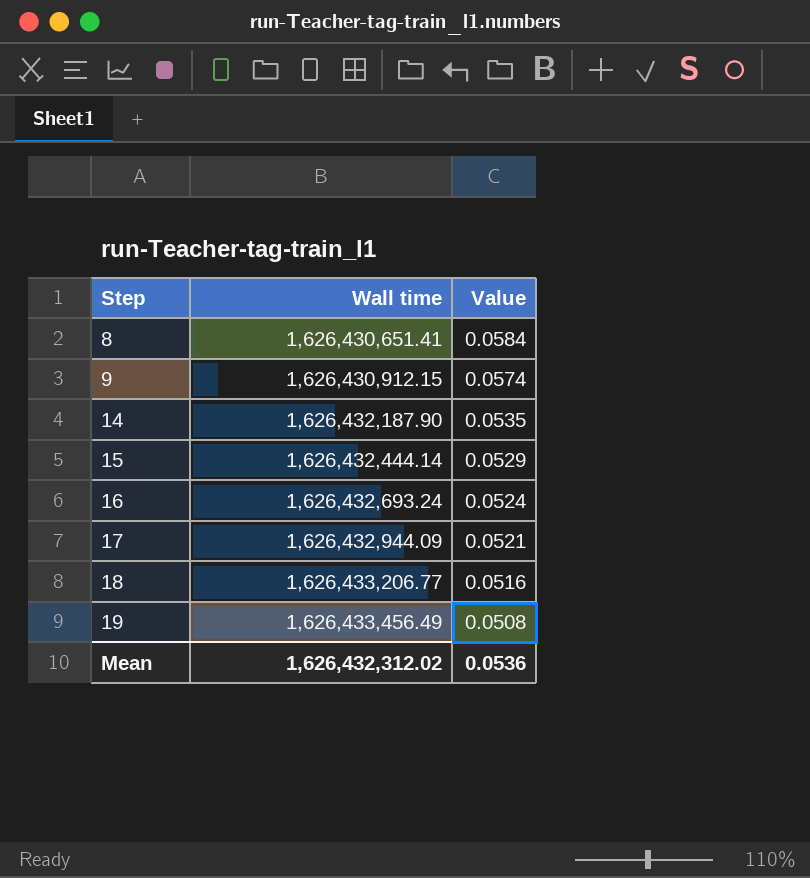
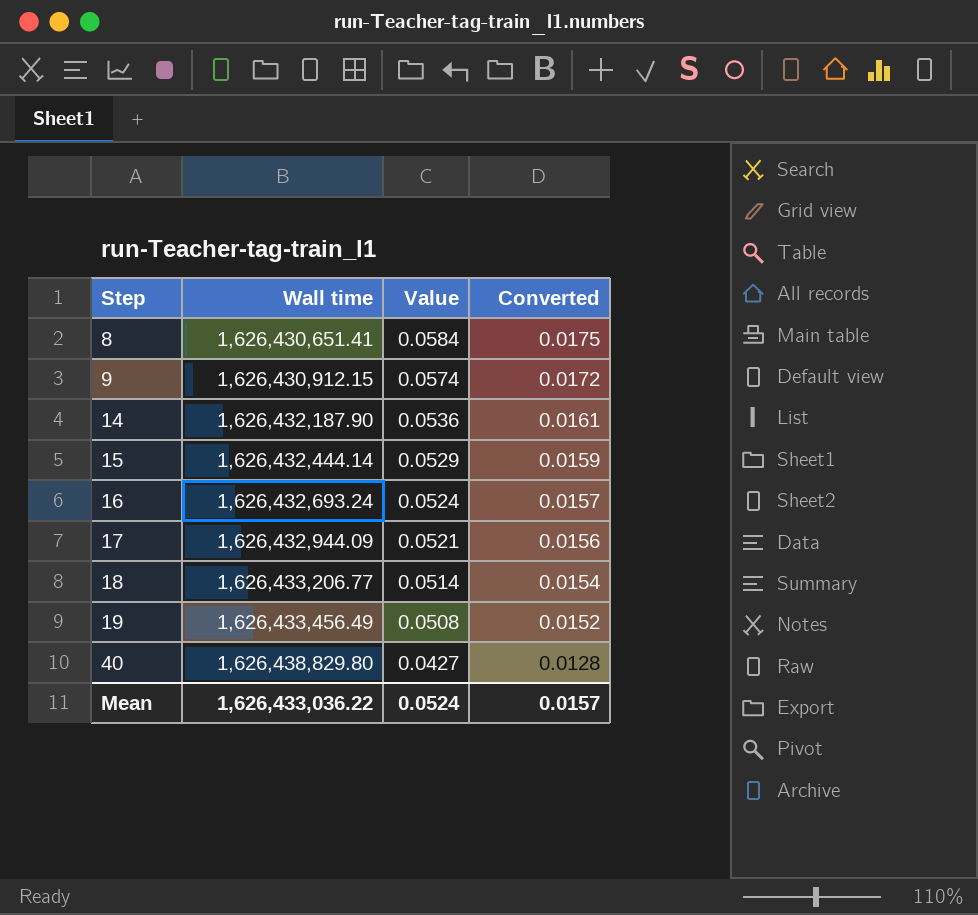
column Converted | formula: none -> [Value] * 0.3
14 | Value: 0.0535 -> 0.0536
18 | Value: 0.0516 -> 0.0514
row 40: none -> 1,626,438,829.80 | 0.0427 | 0.0128
Mean | Wall time: 1,626,432,312.02 -> 1,626,433,036.22
Mean | Value: 0.0536 -> 0.0524

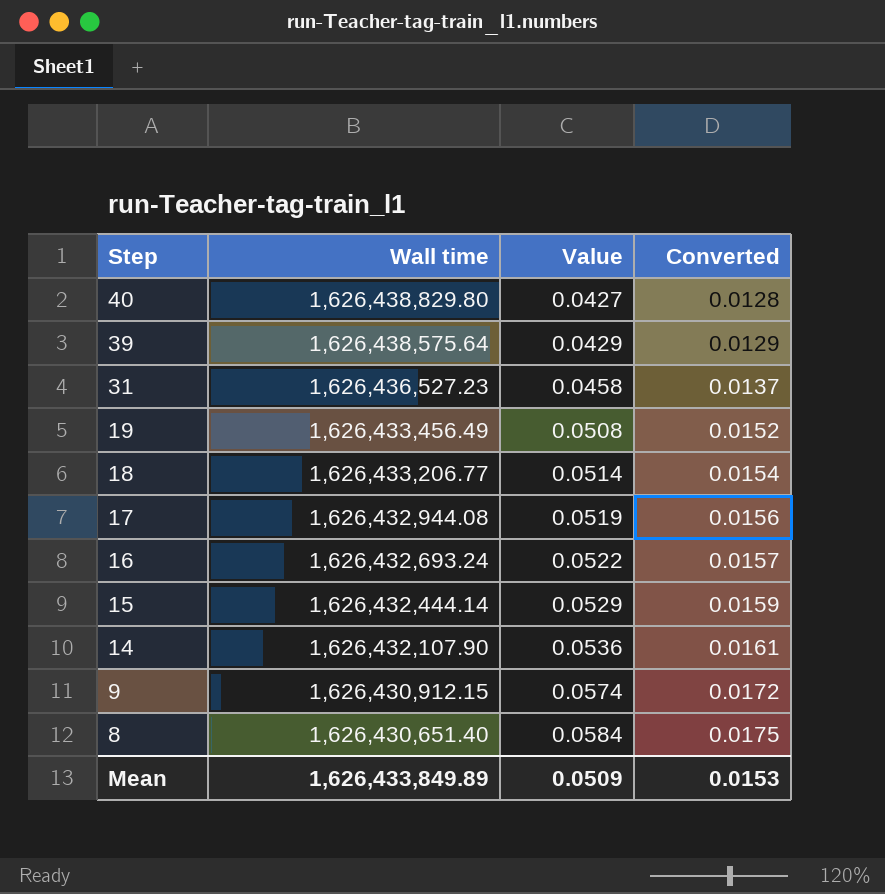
row order: Step ascending -> Step descending
row 39: none -> 1,626,438,575.64 | 0.0429 | 0.0129
row 31: none -> 1,626,436,527.23 | 0.0458 | 0.0137
17 | Wall time: 1,626,432,944.09 -> 1,626,432,944.08
17 | Value: 0.0521 -> 0.0519
16 | Value: 0.0524 -> 0.0522
14 | Wall time: 1,626,432,187.90 -> 1,626,432,107.90
8 | Wall time: 1,626,430,651.41 -> 1,626,430,651.40
Mean | Wall time: 1,626,433,036.22 -> 1,626,433,849.89
Mean | Value: 0.0524 -> 0.0509
Mean | Converted: 0.0157 -> 0.0153

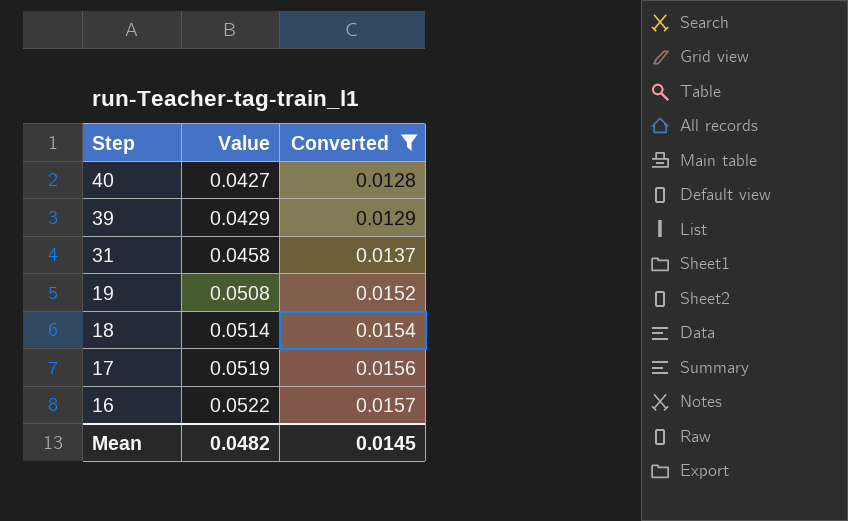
filter: none -> Converted <= 0.0157
column Wall time | position: 2 -> none
Mean | Value: 0.0509 -> 0.0482
Mean | Converted: 0.0153 -> 0.0145

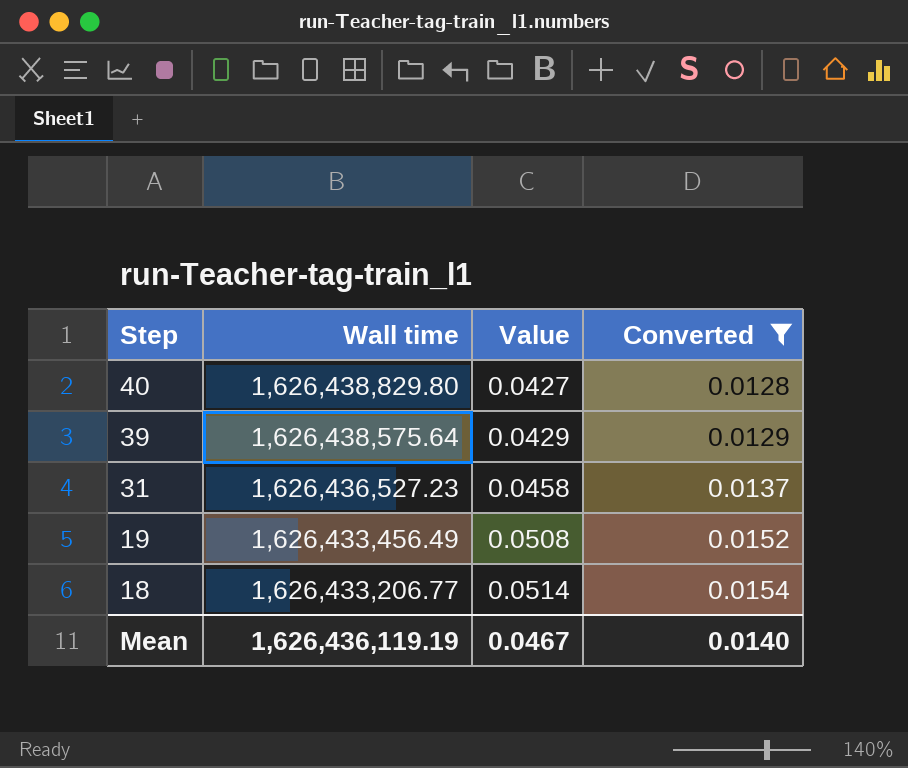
column Wall time | position: none -> 2
row 17: 0.0519 | 0.0156 -> none
row 16: 0.0522 | 0.0157 -> none
Mean | Value: 0.0482 -> 0.0467
Mean | Converted: 0.0145 -> 0.0140

